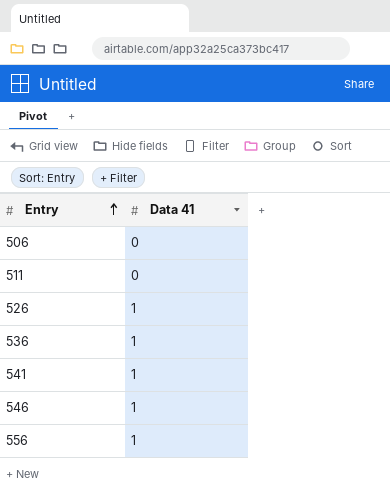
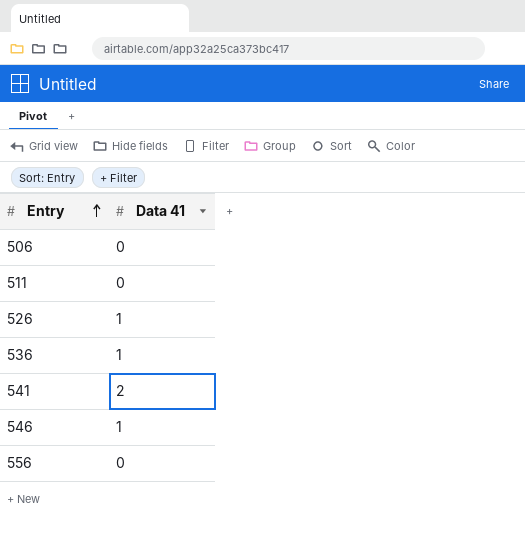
541 | Data 41: 1 -> 2
556 | Data 41: 1 -> 0

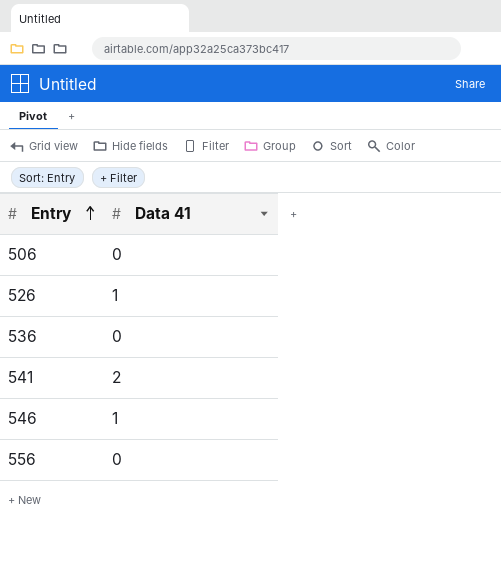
row 511: 0 -> none
536 | Data 41: 1 -> 0

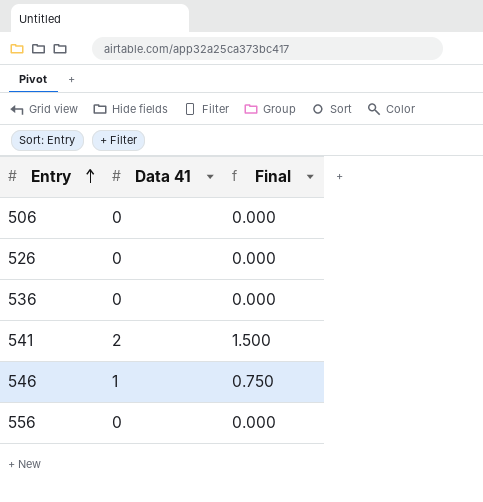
column Final | formula: none -> [Data 41] * 0.75
526 | Data 41: 1 -> 0

